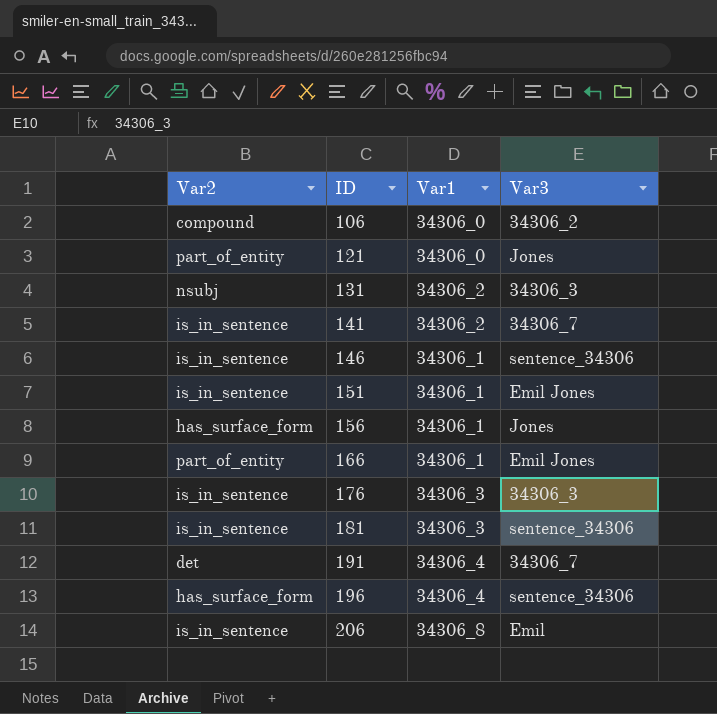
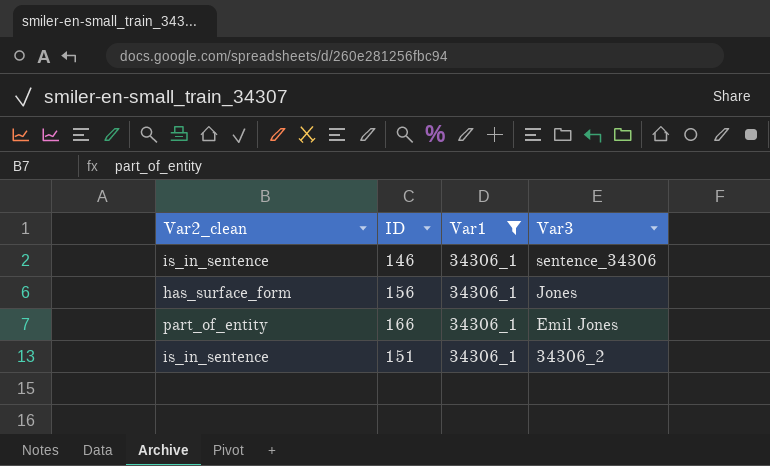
filter: none -> Var1 = 34306_1
row order: ID ascending -> Var3 descending
column name: Var2 -> Var2_clean
151 | Var3: Emil Jones -> 34306_2

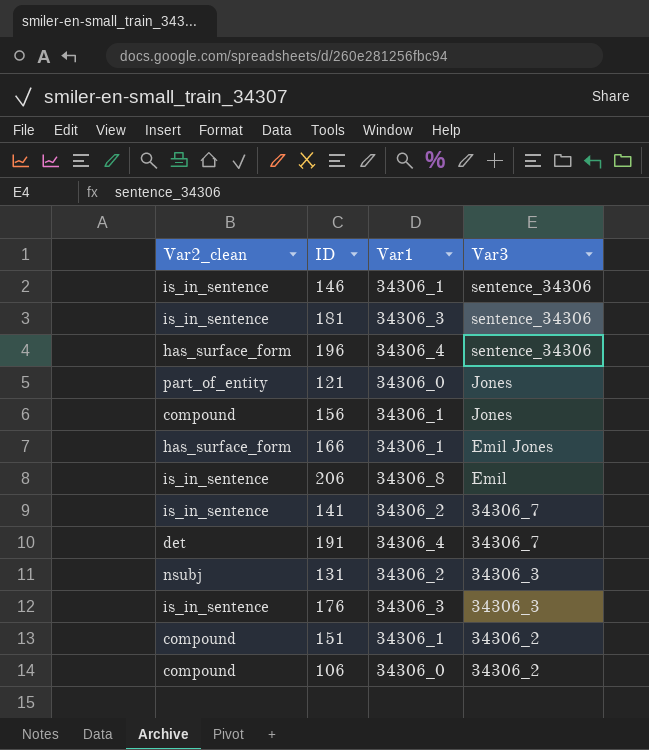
filter: Var1 = 34306_1 -> none
156 | Var2_clean: has_surface_form -> compound
166 | Var2_clean: part_of_entity -> has_surface_form
151 | Var2_clean: is_in_sentence -> compound

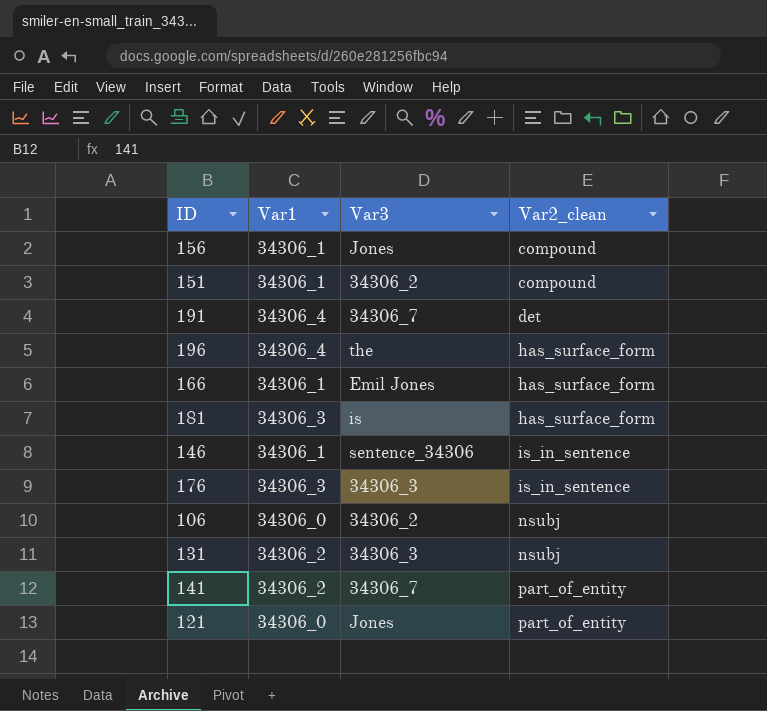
row order: Var3 descending -> Var2_clean ascending
column Var2_clean | position: 1 -> 4
row 206: is_in_sentence | 34306_8 | Emil -> none
196 | Var3: sentence_34306 -> the
181 | Var3: sentence_34306 -> is
181 | Var2_clean: is_in_sentence -> has_surface_form
106 | Var2_clean: compound -> nsubj
141 | Var2_clean: is_in_sentence -> part_of_entity

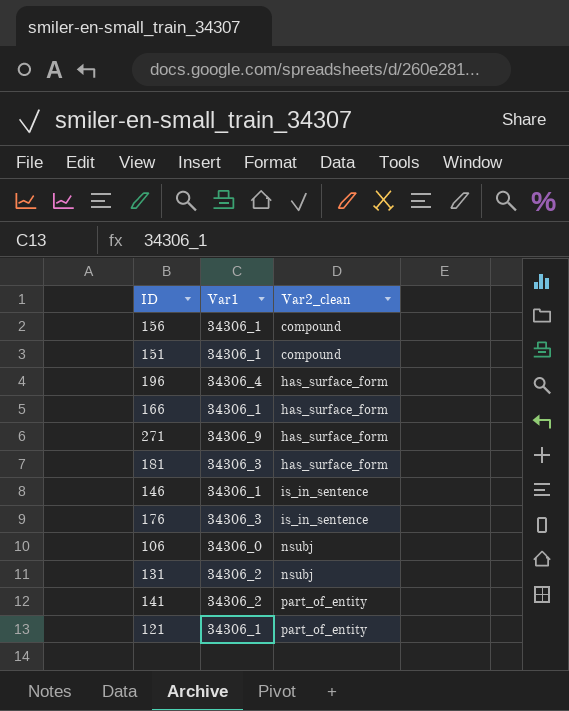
column Var3 | position: 3 -> none
row 191: 34306_4 | 34306_7 | det -> none
row 271: none -> 34306_9 | has_surface_form
121 | Var1: 34306_0 -> 34306_1

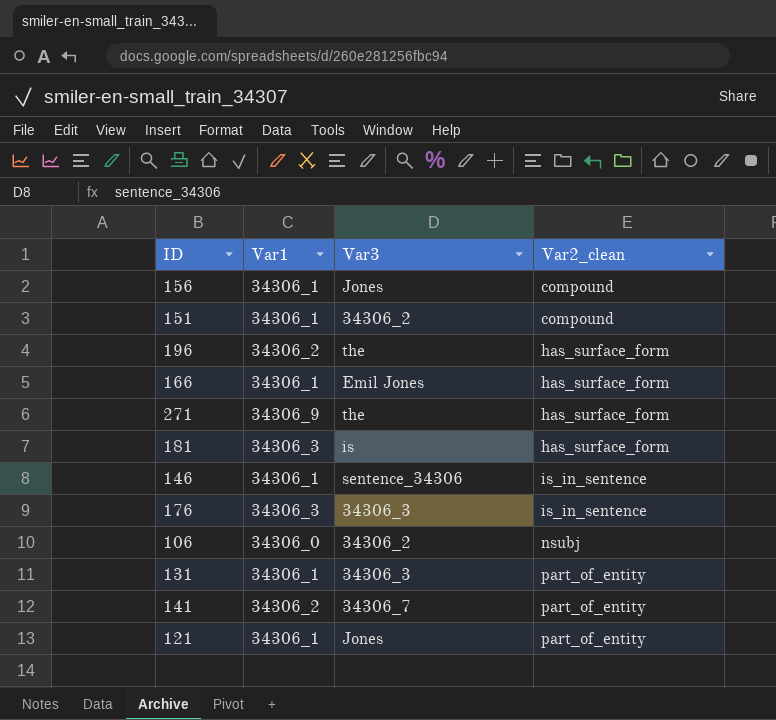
column Var3 | position: none -> 3
196 | Var1: 34306_4 -> 34306_2
131 | Var1: 34306_2 -> 34306_1
131 | Var2_clean: nsubj -> part_of_entity

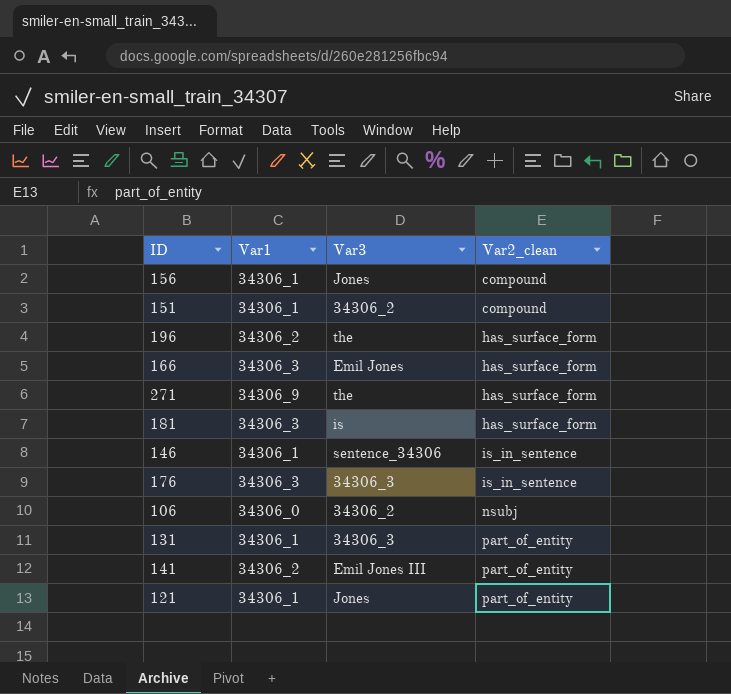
166 | Var1: 34306_1 -> 34306_3
141 | Var3: 34306_7 -> Emil Jones III

